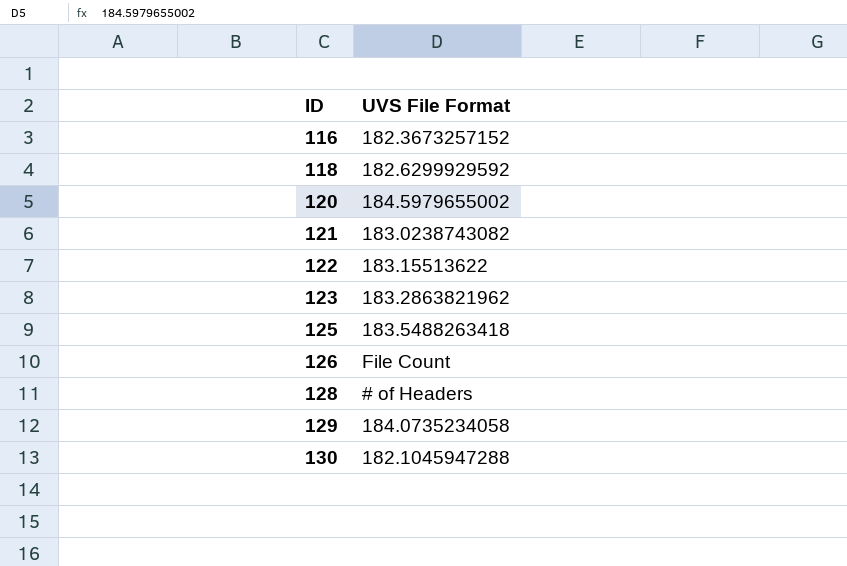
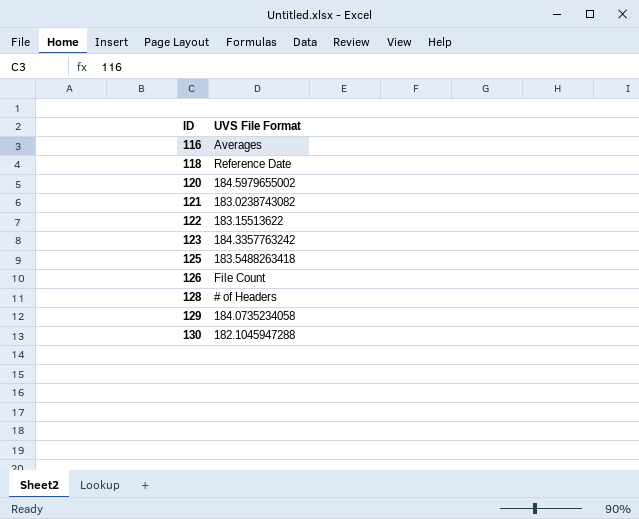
116 | UVS File Format: 182.3673257152 -> Averages
118 | UVS File Format: 182.6299929592 -> Reference Date
123 | UVS File Format: 183.2863821962 -> 184.3357763242

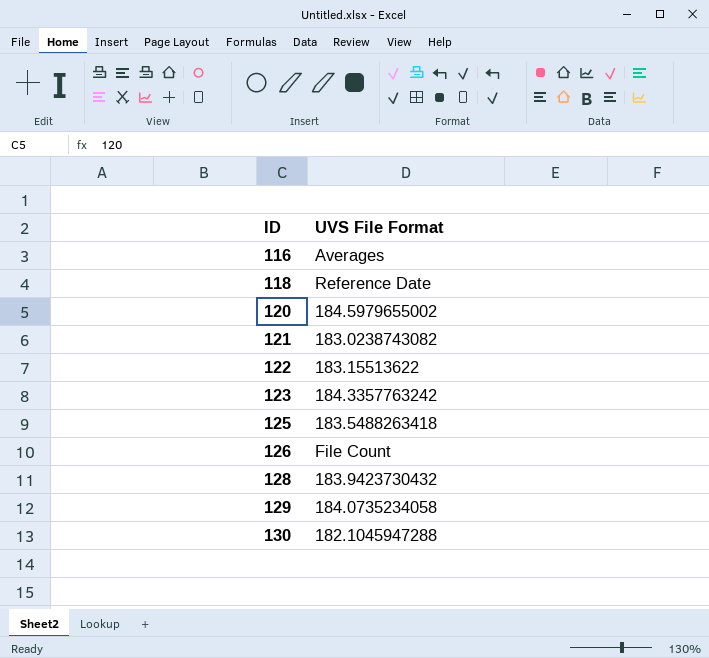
128 | UVS File Format: # of Headers -> 183.9423730432

